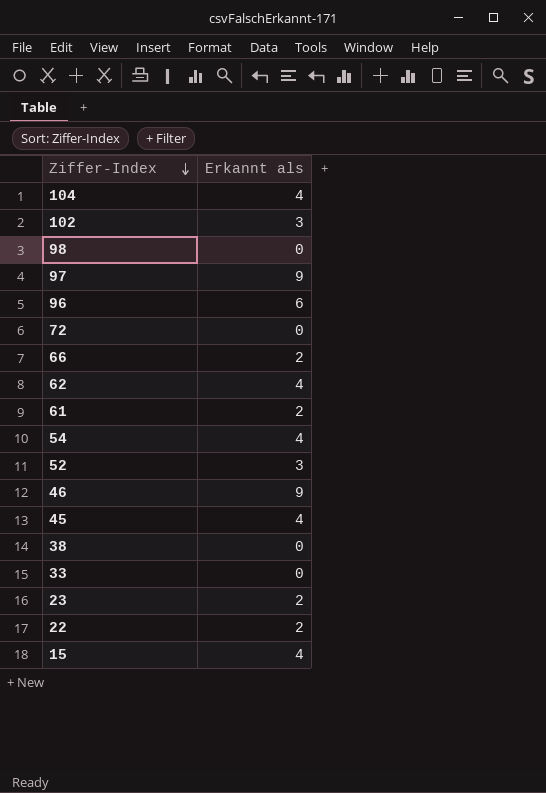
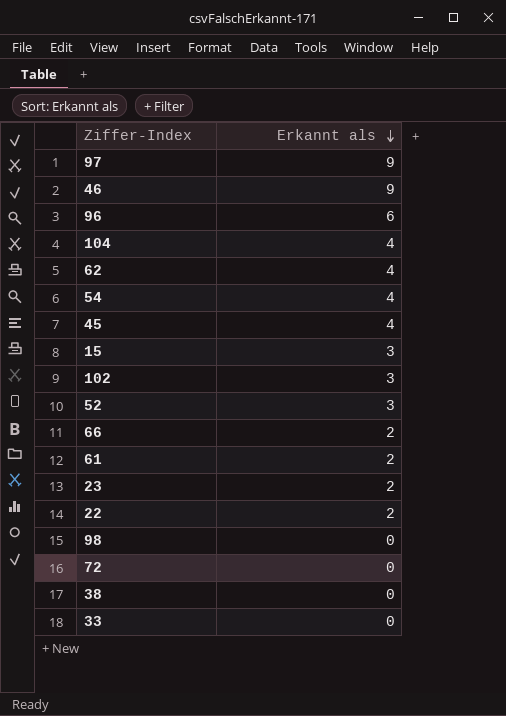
row order: Ziffer-Index descending -> Erkannt als descending
15 | Erkannt als: 4 -> 3

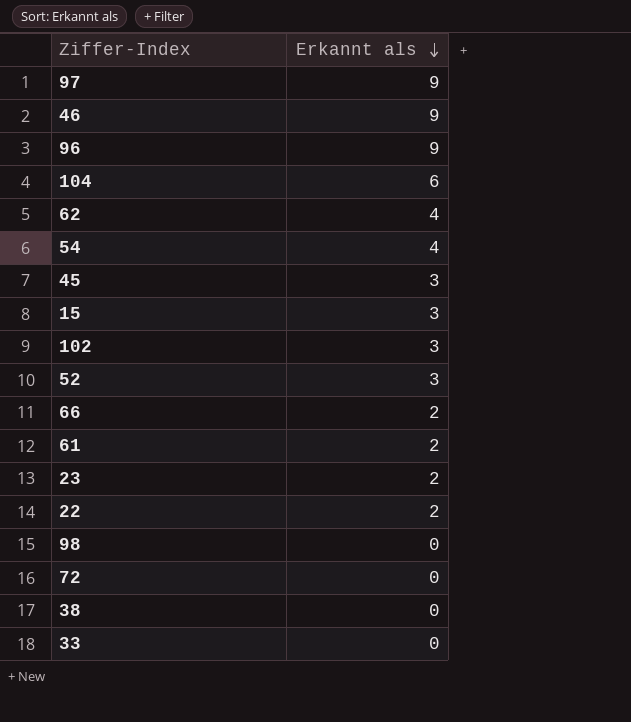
96 | Erkannt als: 6 -> 9
104 | Erkannt als: 4 -> 6
45 | Erkannt als: 4 -> 3

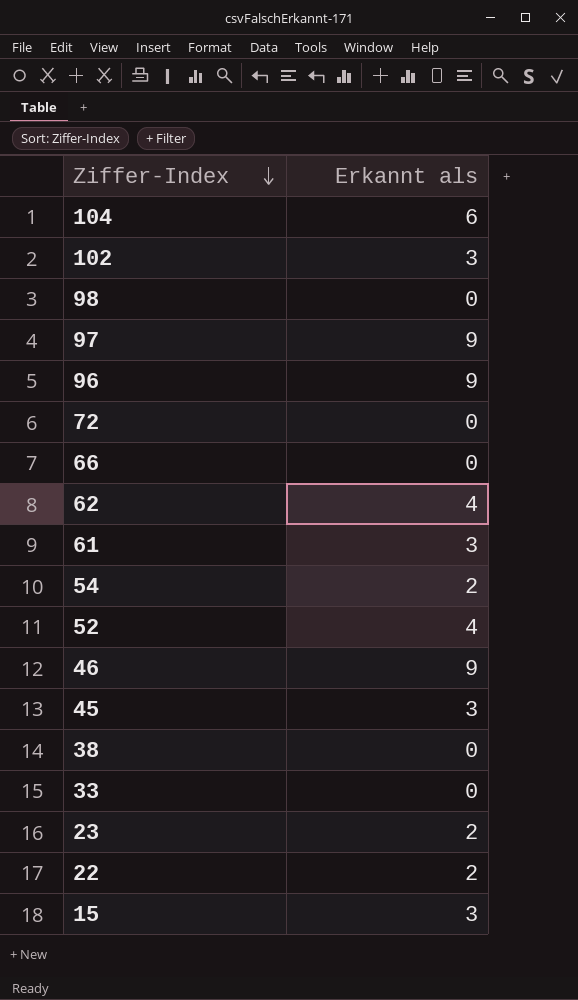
row order: Erkannt als descending -> Ziffer-Index descending
66 | Erkannt als: 2 -> 0
61 | Erkannt als: 2 -> 3
54 | Erkannt als: 4 -> 2
52 | Erkannt als: 3 -> 4

